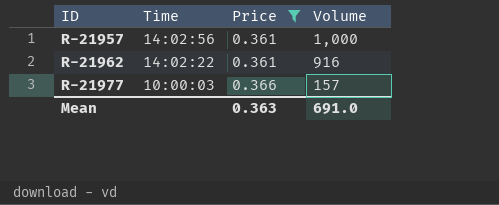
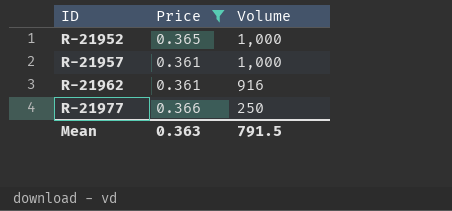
column Time | position: 2 -> none
row R-21952: none -> 0.365 | 1,000
R-21977 | Volume: 157 -> 250
Mean | Volume: 691.0 -> 791.5

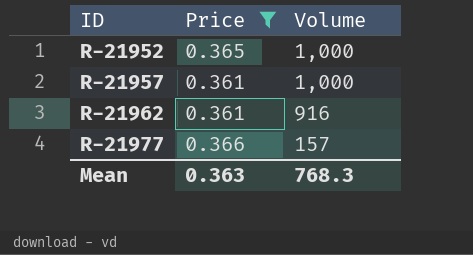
R-21977 | Volume: 250 -> 157
Mean | Volume: 791.5 -> 768.3

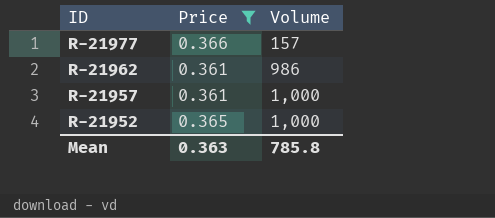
row order: ID ascending -> ID descending
R-21962 | Volume: 916 -> 986
Mean | Volume: 768.3 -> 785.8

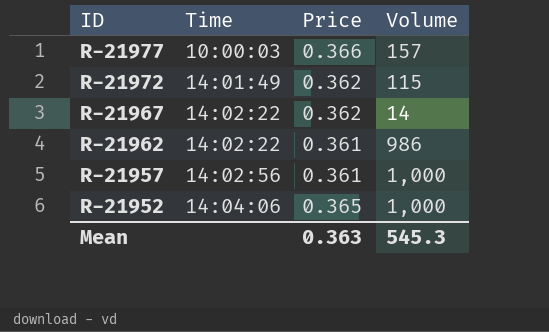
filter: Price != 0.362 -> none
column Time | position: none -> 2
Mean | Volume: 785.8 -> 545.3

